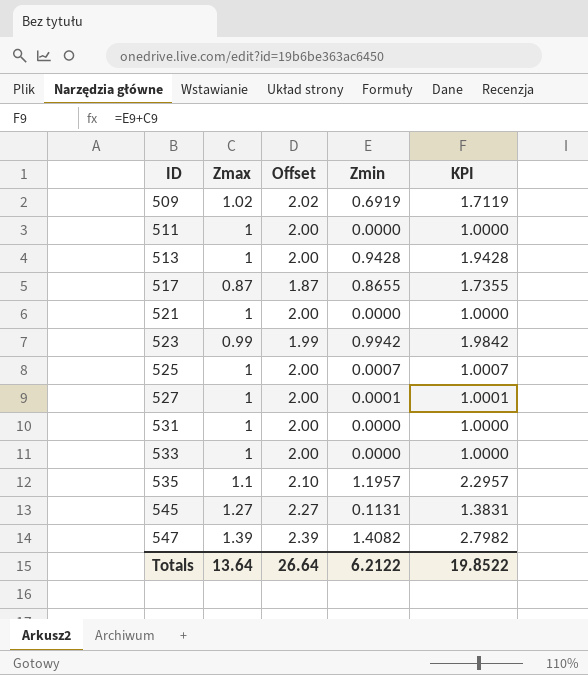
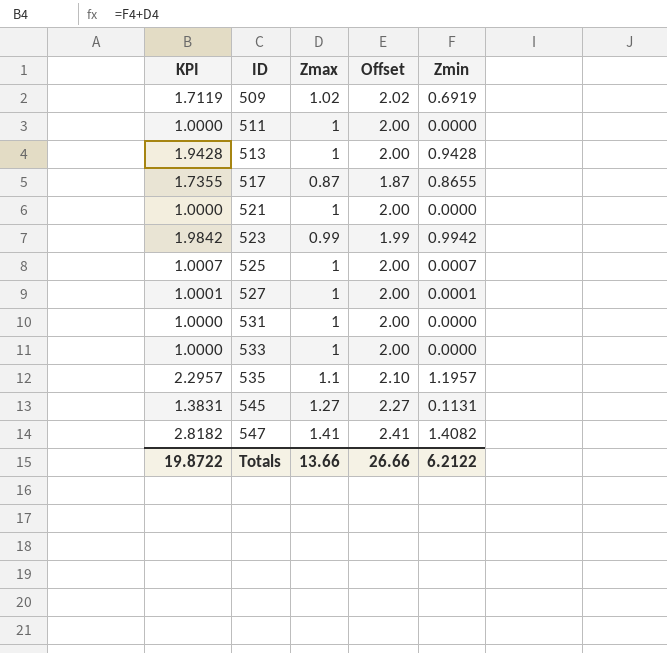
column KPI | position: 5 -> 1
547 | KPI: 2.7982 -> 2.8182
547 | Zmax: 1.39 -> 1.41
547 | Offset: 2.39 -> 2.41
Totals | KPI: 19.8522 -> 19.8722
Totals | Zmax: 13.64 -> 13.66
Totals | Offset: 26.64 -> 26.66

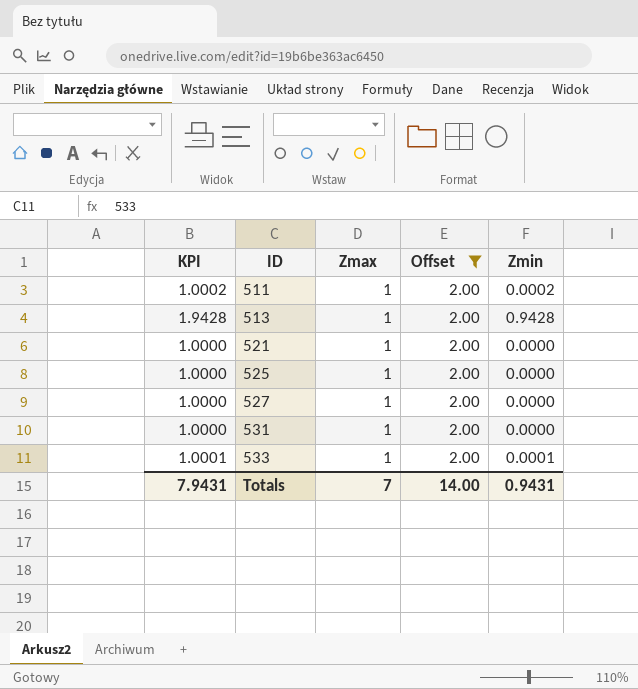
filter: none -> Offset = 2.00
511 | KPI: 1.0000 -> 1.0002
511 | Zmin: 0.0000 -> 0.0002
525 | KPI: 1.0007 -> 1.0000
525 | Zmin: 0.0007 -> 0.0000
527 | KPI: 1.0001 -> 1.0000
527 | Zmin: 0.0001 -> 0.0000
533 | KPI: 1.0000 -> 1.0001
533 | Zmin: 0.0000 -> 0.0001
Totals | KPI: 19.8722 -> 7.9431
Totals | Zmax: 13.66 -> 7
Totals | Offset: 26.66 -> 14.00
Totals | Zmin: 6.2122 -> 0.9431

